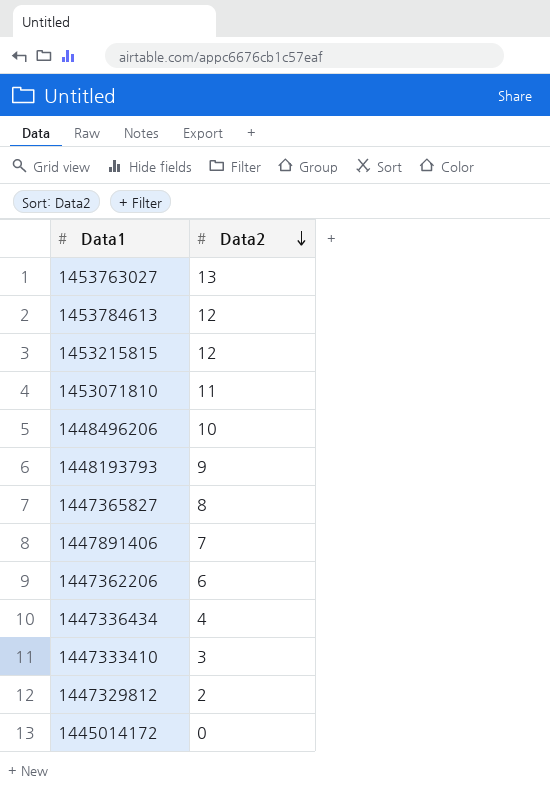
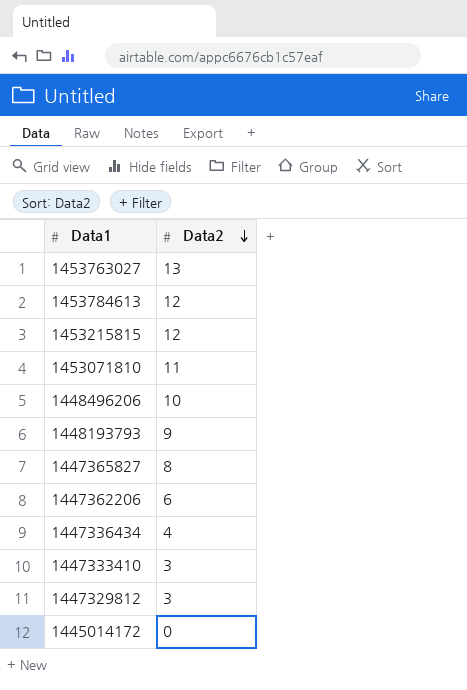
row 1447891406: 7 -> none
1447329812 | Data2: 2 -> 3

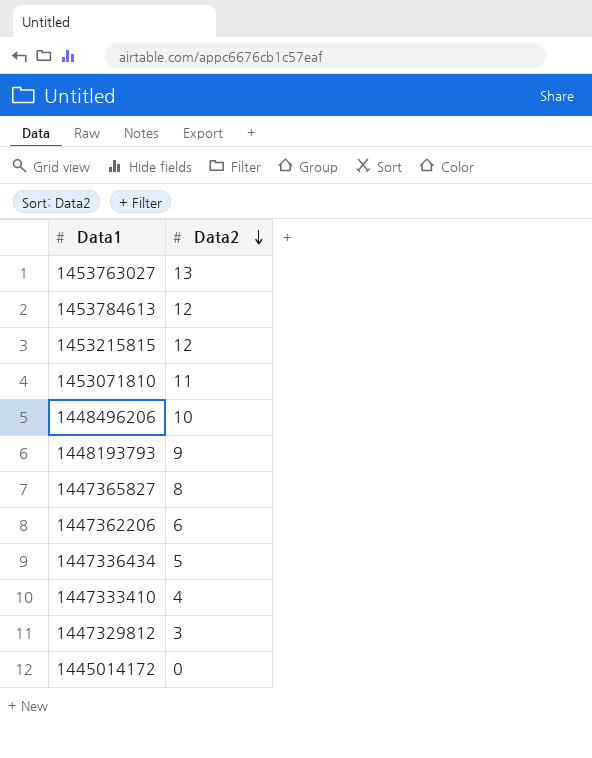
1447336434 | Data2: 4 -> 5
1447333410 | Data2: 3 -> 4

